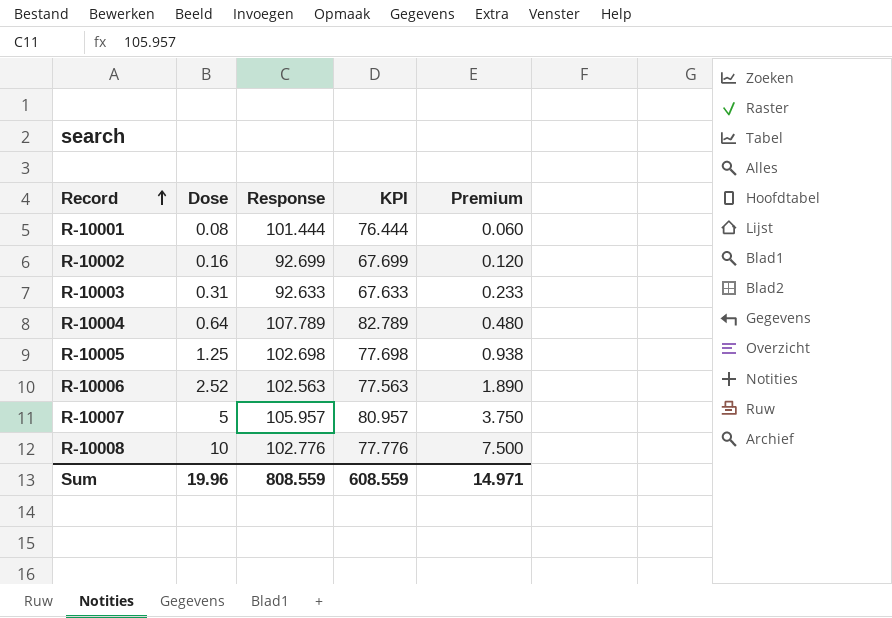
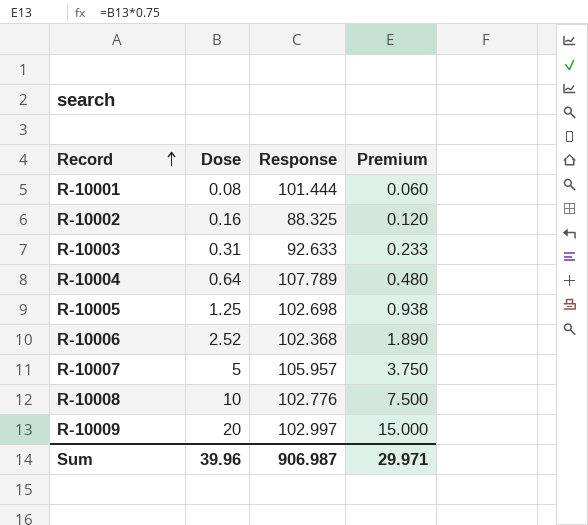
column KPI | formula: [Response] - 25 -> none
R-10002 | Response: 92.699 -> 88.325
R-10006 | Response: 102.563 -> 102.368
row R-10009: none -> 20 | 102.997 | 15.000
Sum | Dose: 19.96 -> 39.96
Sum | Response: 808.559 -> 906.987
Sum | Premium: 14.971 -> 29.971

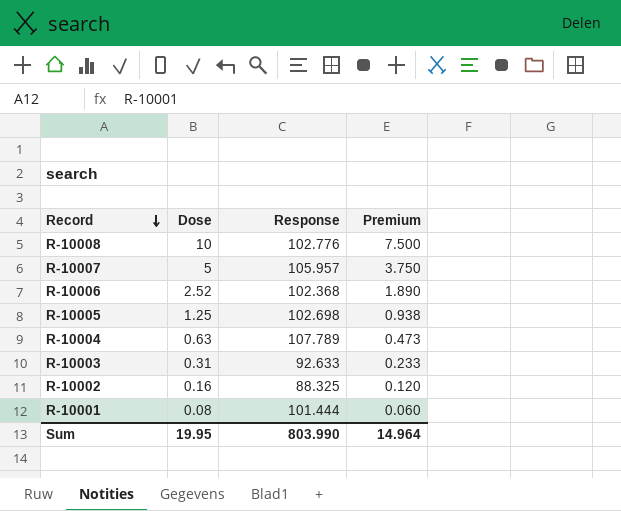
row order: Record ascending -> Record descending
row R-10009: 20 | 102.997 | 15.000 -> none
R-10004 | Dose: 0.64 -> 0.63
R-10004 | Premium: 0.480 -> 0.473
Sum | Dose: 39.96 -> 19.95
Sum | Response: 906.987 -> 803.990
Sum | Premium: 29.971 -> 14.964

